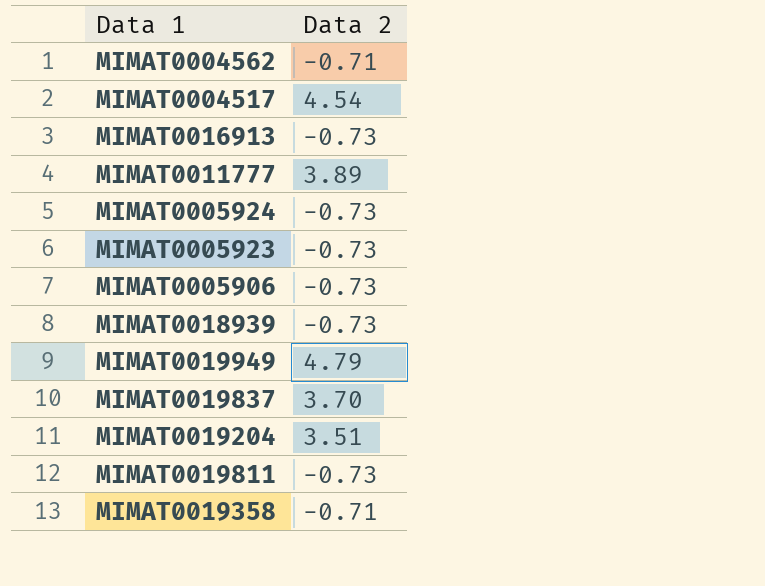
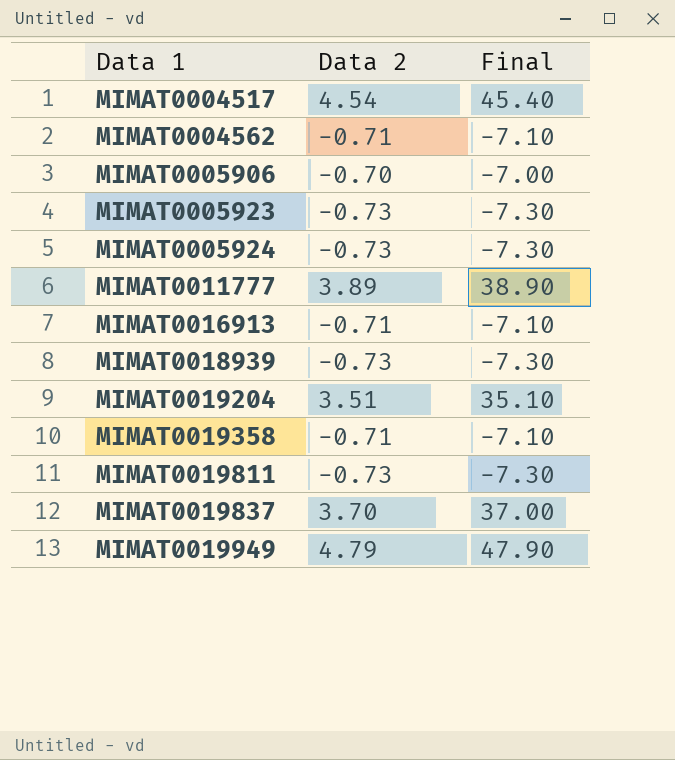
row order: none -> Data 1 ascending
column Final | formula: none -> [Data 2] * 10
MIMAT0005906 | Data 2: -0.73 -> -0.70
MIMAT0016913 | Data 2: -0.73 -> -0.71

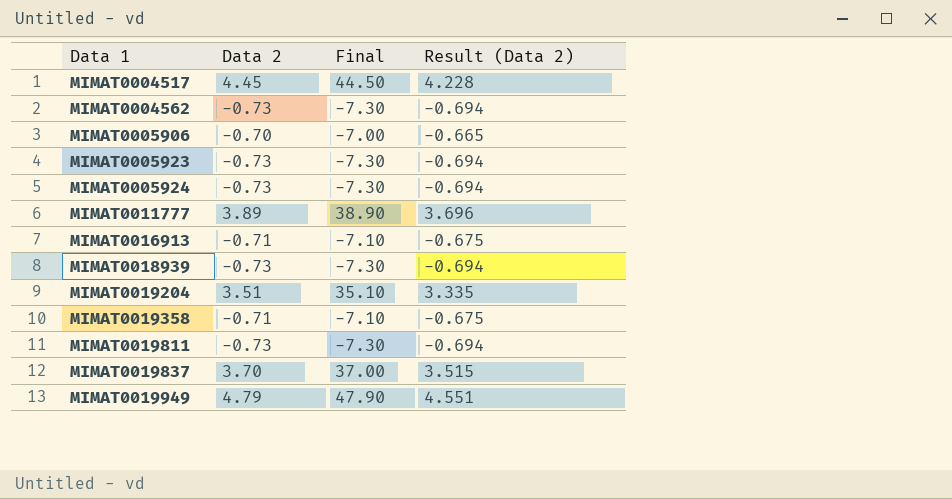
column Result (Data 2) | formula: none -> [Data 2] * 0.95
MIMAT0004517 | Data 2: 4.54 -> 4.45
MIMAT0004517 | Final: 45.40 -> 44.50
MIMAT0004562 | Data 2: -0.71 -> -0.73
MIMAT0004562 | Final: -7.10 -> -7.30

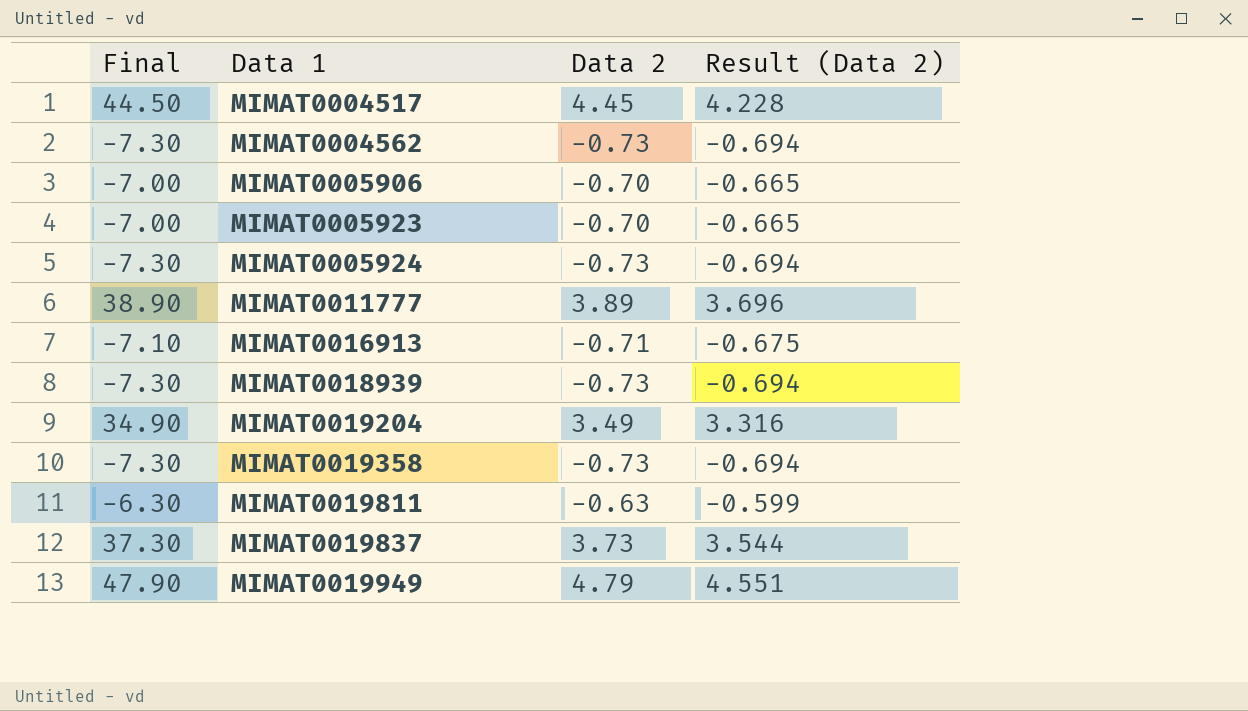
column Final | position: 3 -> 1
MIMAT0005923 | Final: -7.30 -> -7.00
MIMAT0005923 | Data 2: -0.73 -> -0.70
MIMAT0005923 | Result (Data 2): -0.694 -> -0.665
MIMAT0019204 | Final: 35.10 -> 34.90
MIMAT0019204 | Data 2: 3.51 -> 3.49
MIMAT0019204 | Result (Data 2): 3.335 -> 3.316
MIMAT0019358 | Final: -7.10 -> -7.30
MIMAT0019358 | Data 2: -0.71 -> -0.73
MIMAT0019358 | Result (Data 2): -0.675 -> -0.694
MIMAT0019811 | Final: -7.30 -> -6.30
MIMAT0019811 | Data 2: -0.73 -> -0.63
MIMAT0019811 | Result (Data 2): -0.694 -> -0.599
MIMAT0019837 | Final: 37.00 -> 37.30
MIMAT0019837 | Data 2: 3.70 -> 3.73
MIMAT0019837 | Result (Data 2): 3.515 -> 3.544

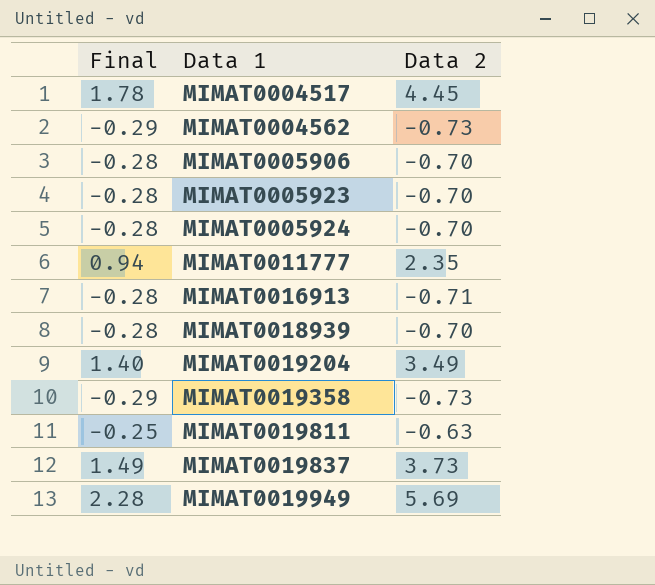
column Result (Data 2) | formula: [Data 2] * 0.95 -> none
column Final | formula: [Data 2] * 10 -> [Data 2] * 0.4
MIMAT0005924 | Data 2: -0.73 -> -0.70
MIMAT0011777 | Data 2: 3.89 -> 2.35
MIMAT0018939 | Data 2: -0.73 -> -0.70
MIMAT0019949 | Data 2: 4.79 -> 5.69

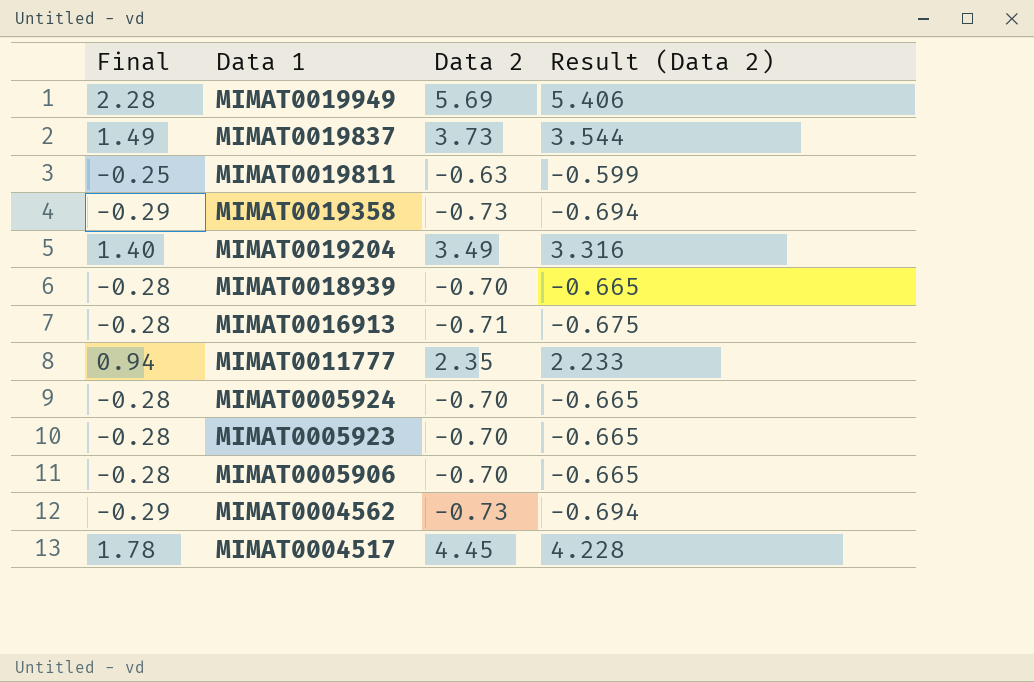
row order: Data 1 ascending -> Data 1 descending
column Result (Data 2) | formula: none -> [Data 2] * 0.95

